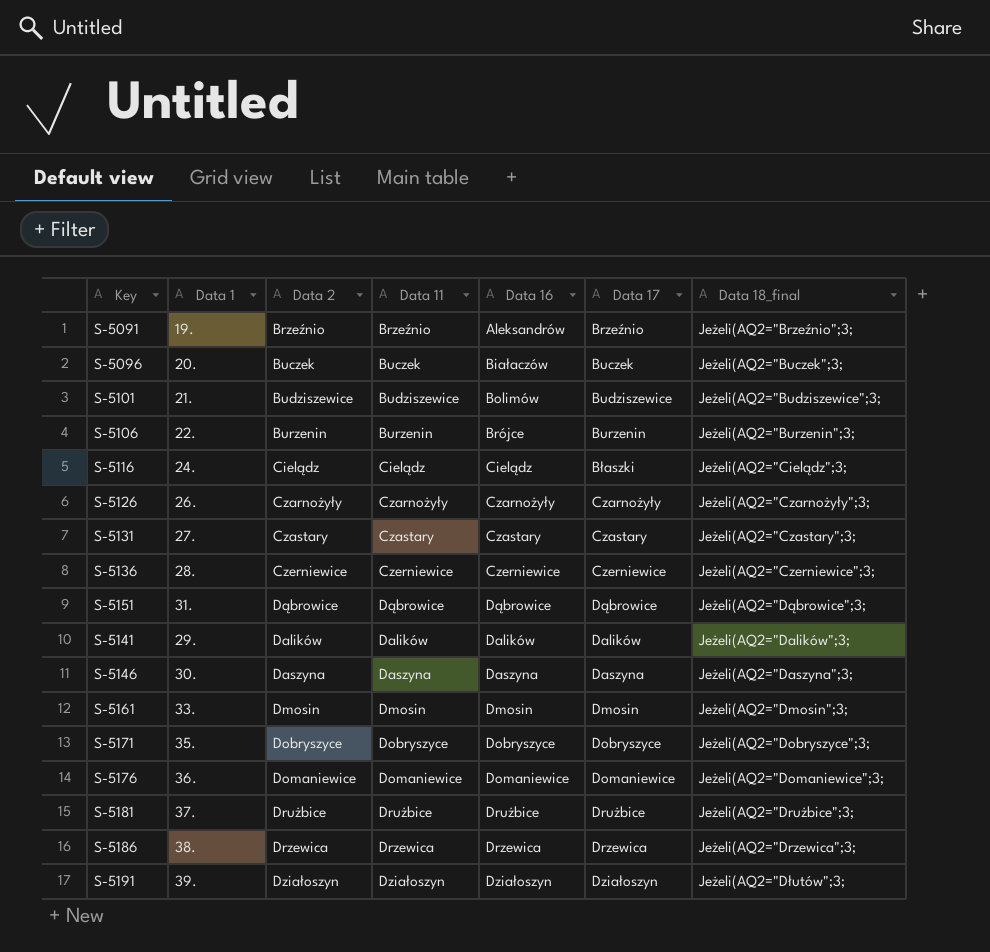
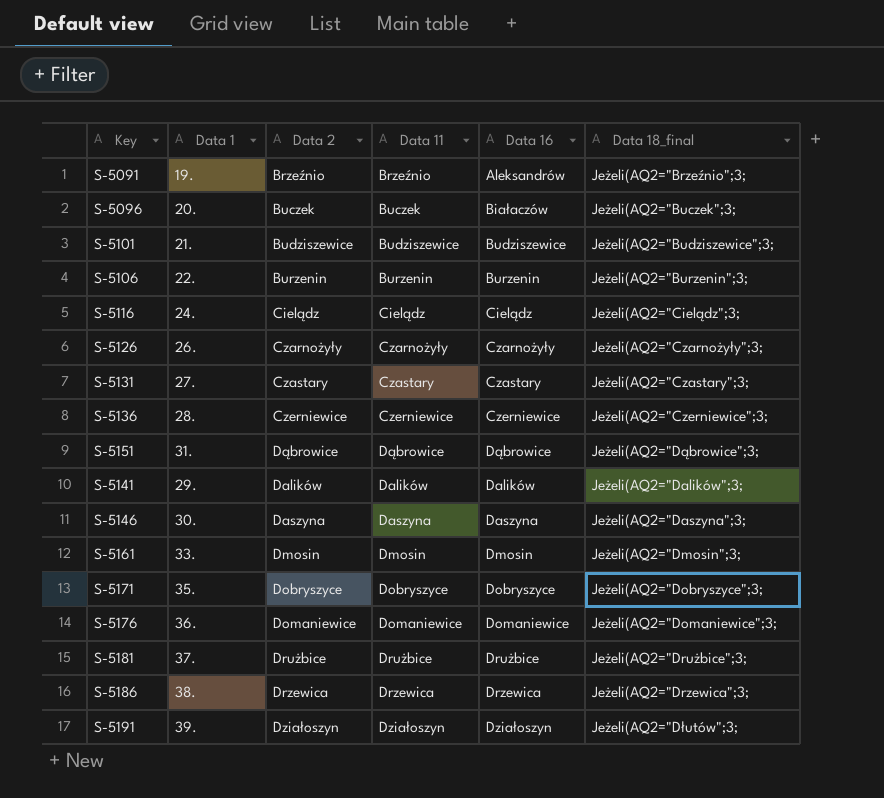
column Data 17 | position: 6 -> none
S-5101 | Data 16: Bolimów -> Budziszewice
S-5106 | Data 16: Brójce -> Burzenin

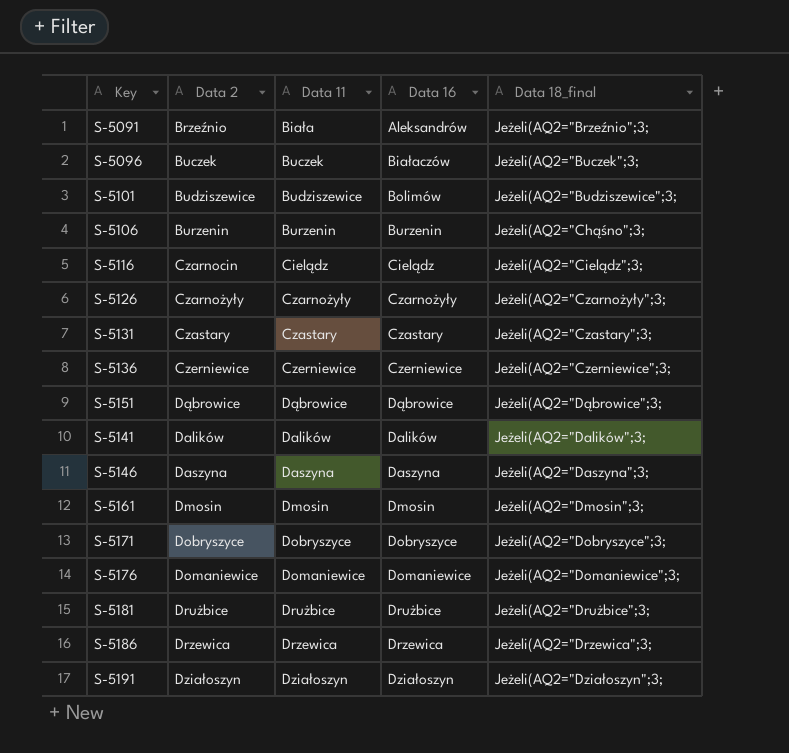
column Data 1 | position: 2 -> none
S-5091 | Data 11: Brzeźnio -> Biała
S-5101 | Data 16: Budziszewice -> Bolimów
S-5106 | Data 18_final: Jeżeli(AQ2="Burzenin";3; -> Jeżeli(AQ2="Chąśno";3;
S-5116 | Data 2: Cielądz -> Czarnocin
S-5191 | Data 18_final: Jeżeli(AQ2="Dłutów";3; -> Jeżeli(AQ2="Działoszyn";3;

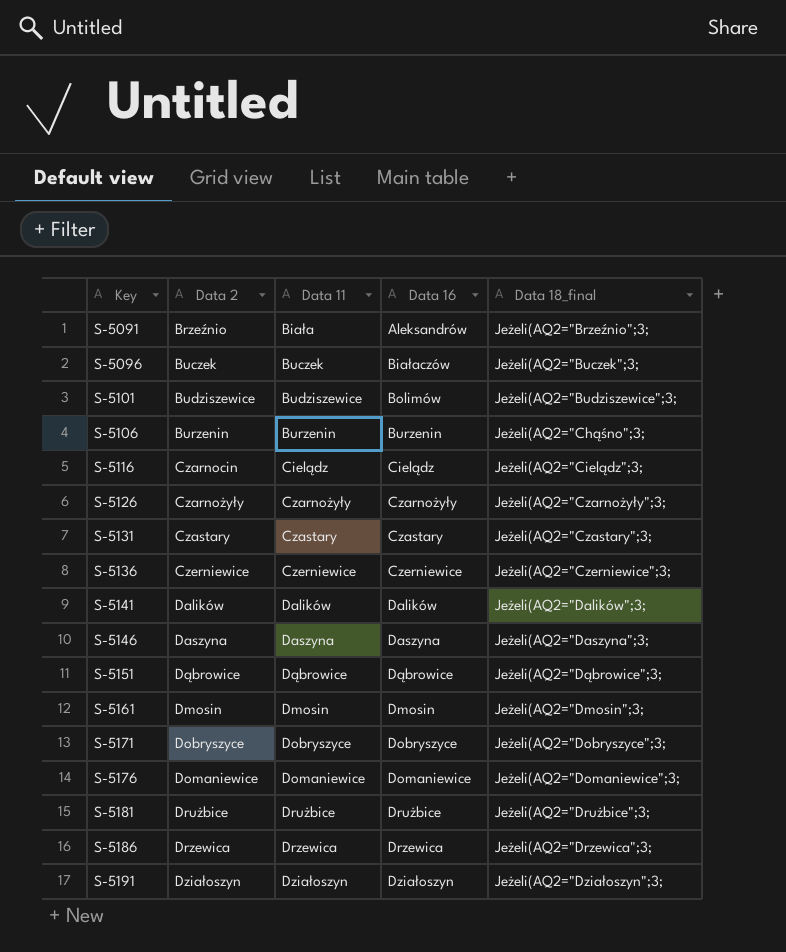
row order: Data 2 ascending -> Key ascending

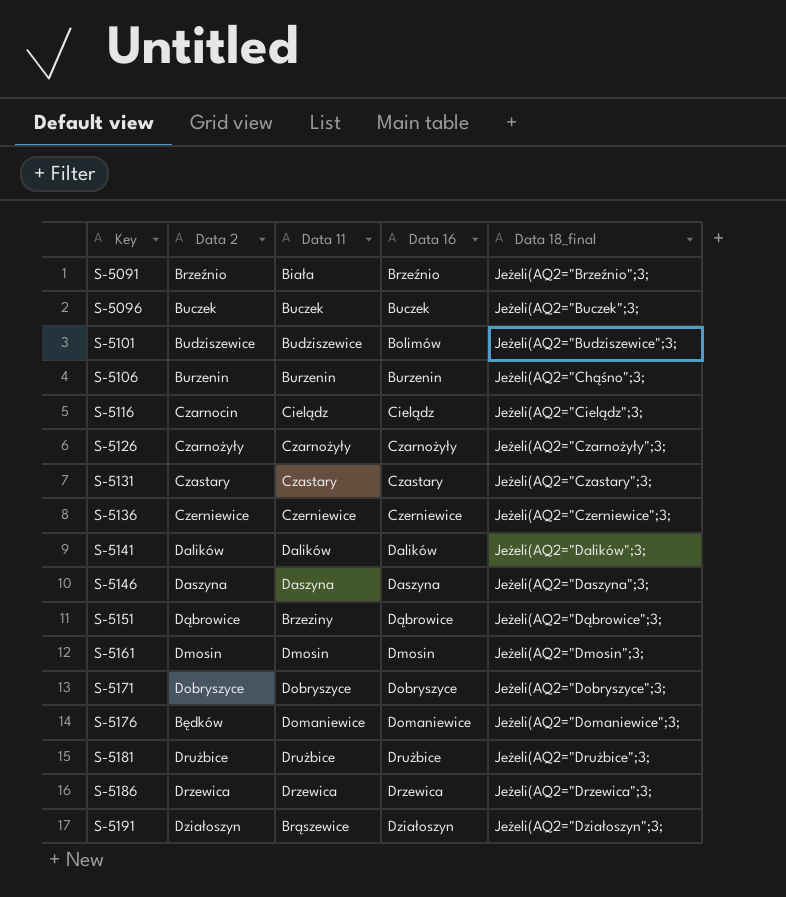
S-5091 | Data 16: Aleksandrów -> Brzeźnio
S-5096 | Data 16: Białaczów -> Buczek
S-5151 | Data 11: Dąbrowice -> Brzeziny
S-5176 | Data 2: Domaniewice -> Będków
S-5191 | Data 11: Działoszyn -> Brąszewice

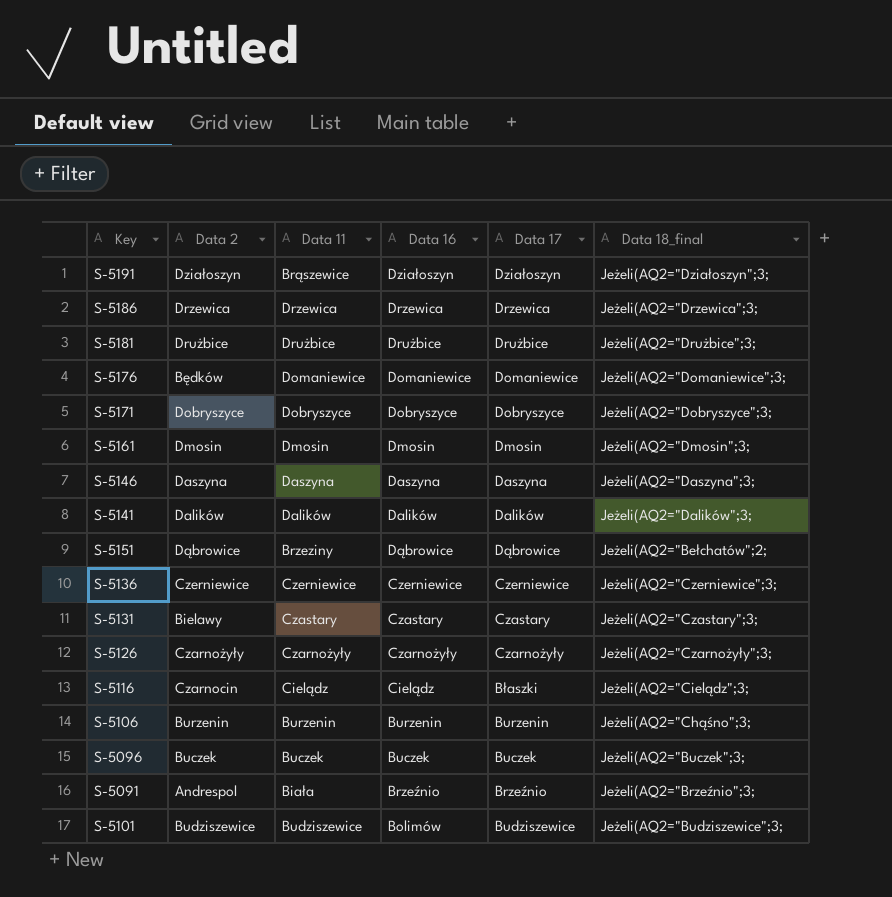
row order: Key ascending -> Data 16 descending
column Data 17 | position: none -> 5
S-5151 | Data 18_final: Jeżeli(AQ2="Dąbrowice";3; -> Jeżeli(AQ2="Bełchatów";2;
S-5131 | Data 2: Czastary -> Bielawy
S-5091 | Data 2: Brzeźnio -> Andrespol

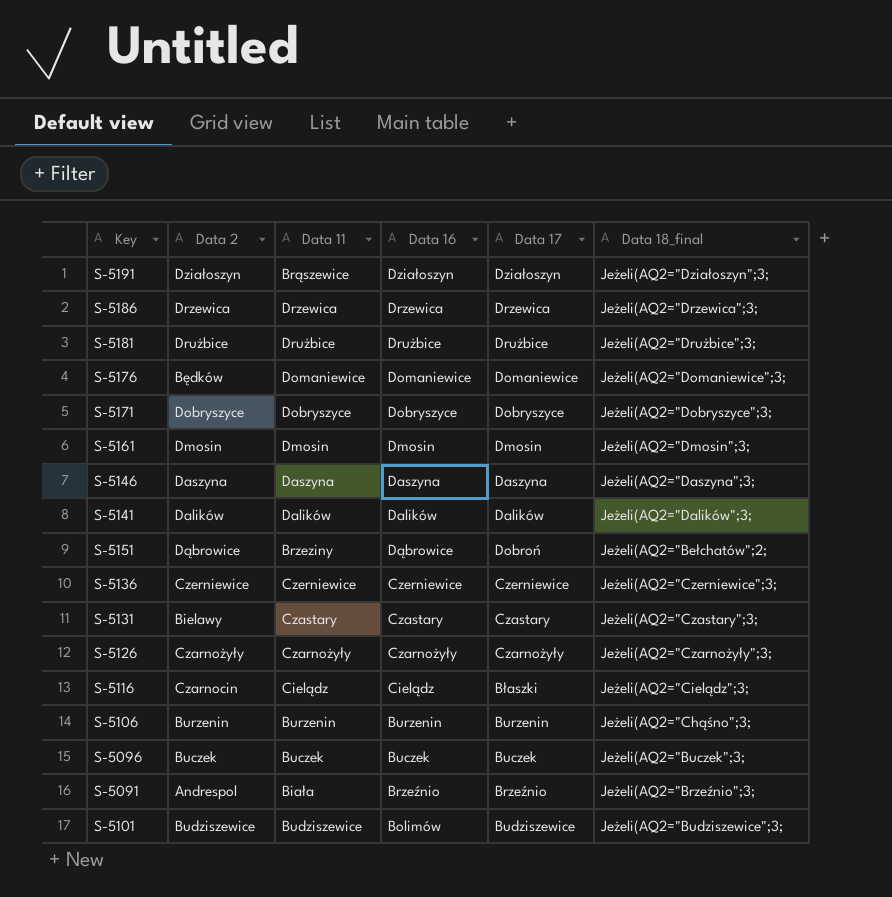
S-5151 | Data 17: Dąbrowice -> Dobroń

